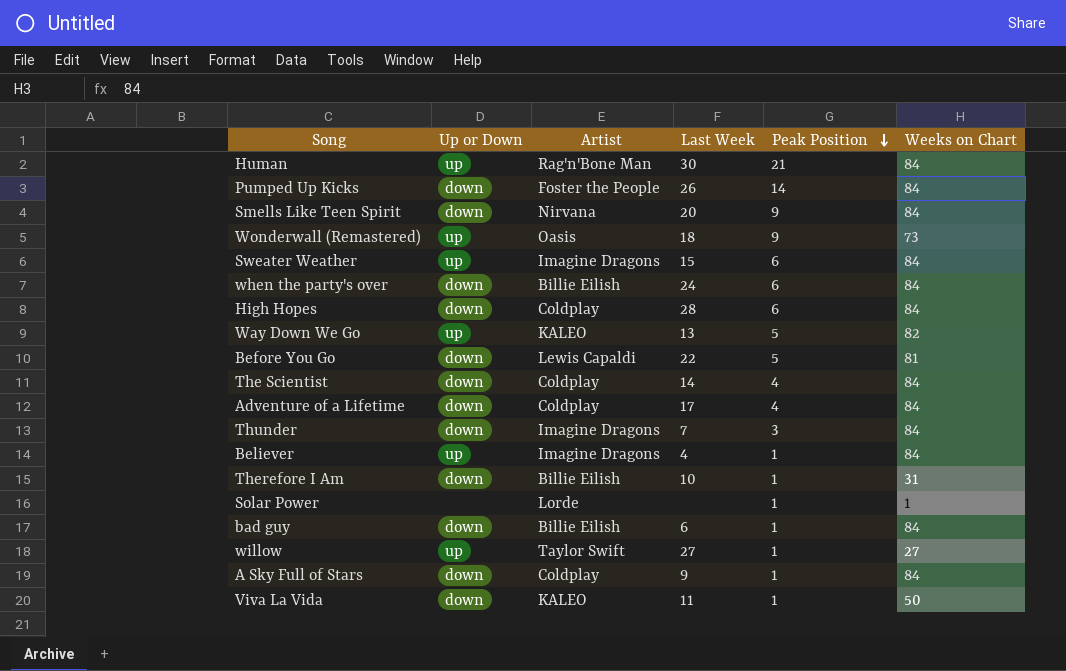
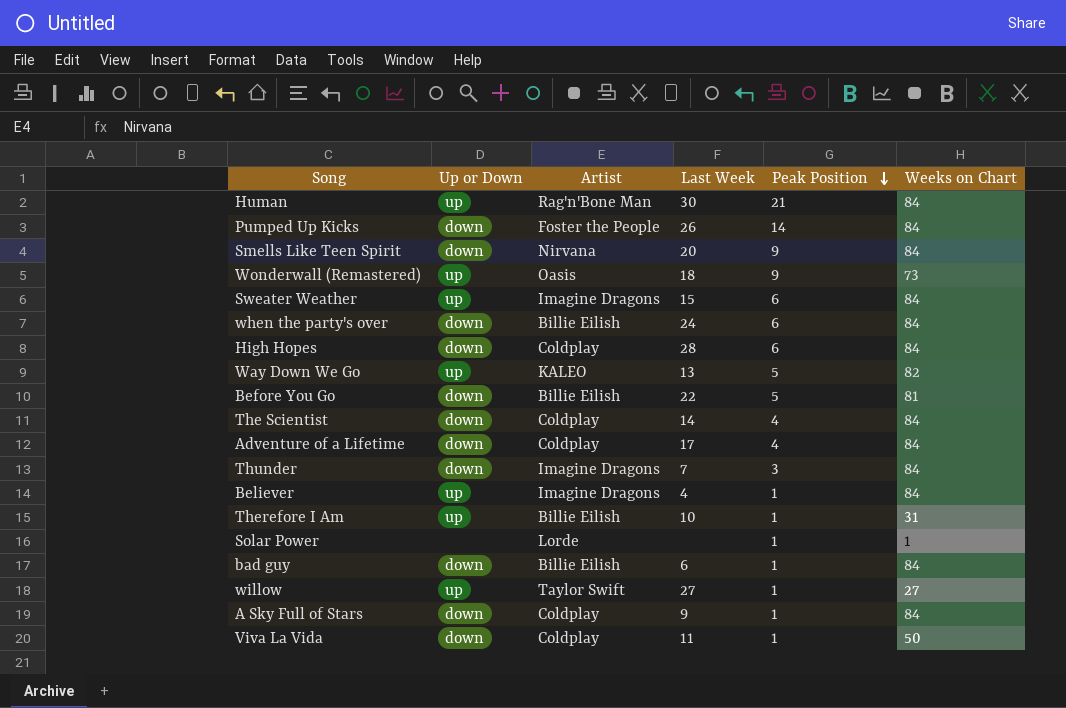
Before You Go | Artist: Lewis Capaldi -> Billie Eilish
Therefore I Am | Up or Down: down -> up
Viva La Vida | Artist: KALEO -> Coldplay

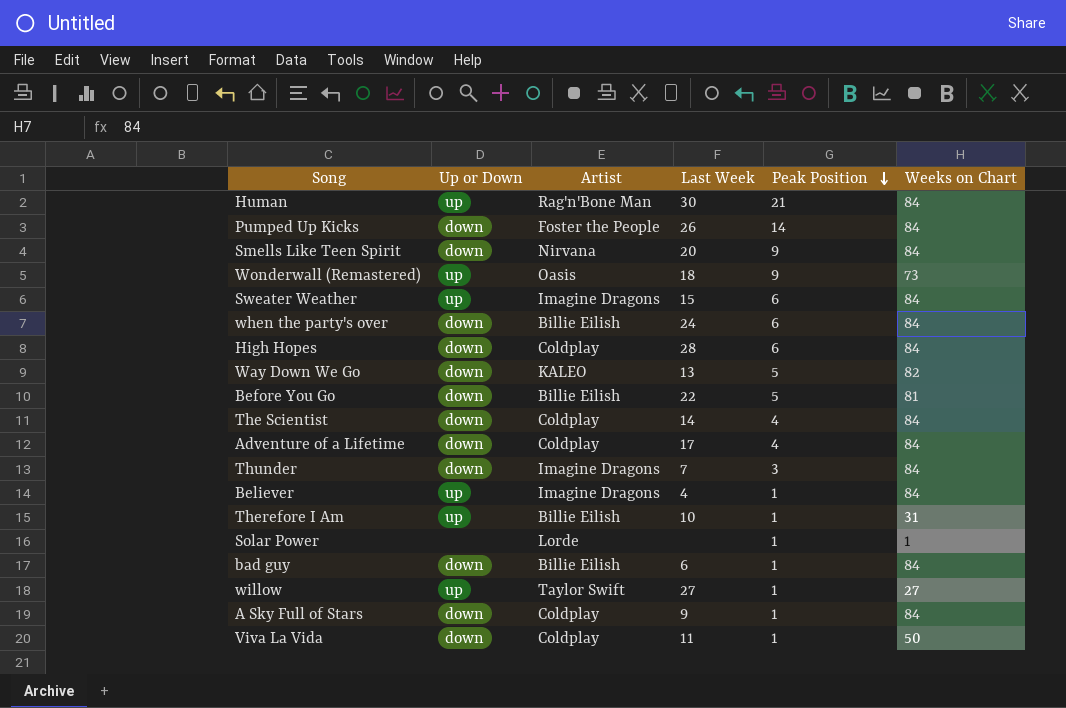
Way Down We Go | Up or Down: up -> down

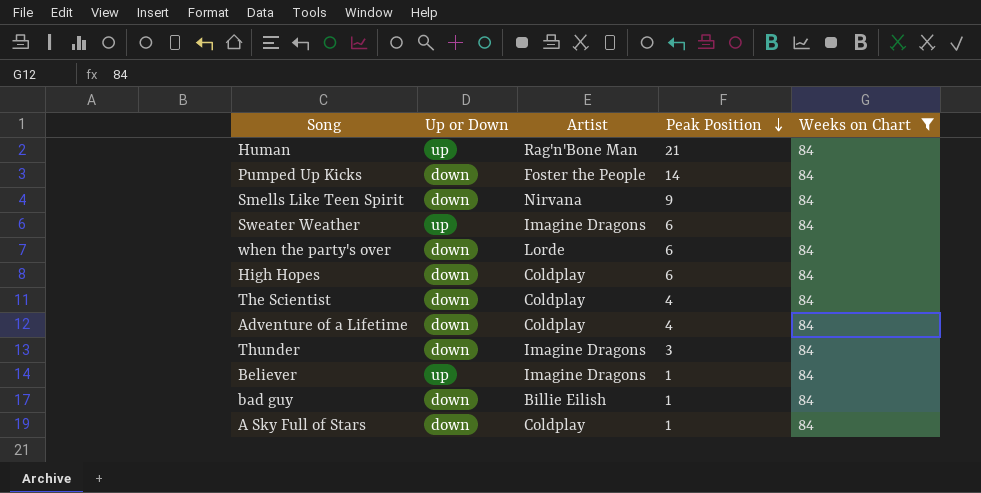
filter: none -> Weeks on Chart = 84
column Last Week | position: 4 -> none
when the party's over | Artist: Billie Eilish -> Lorde

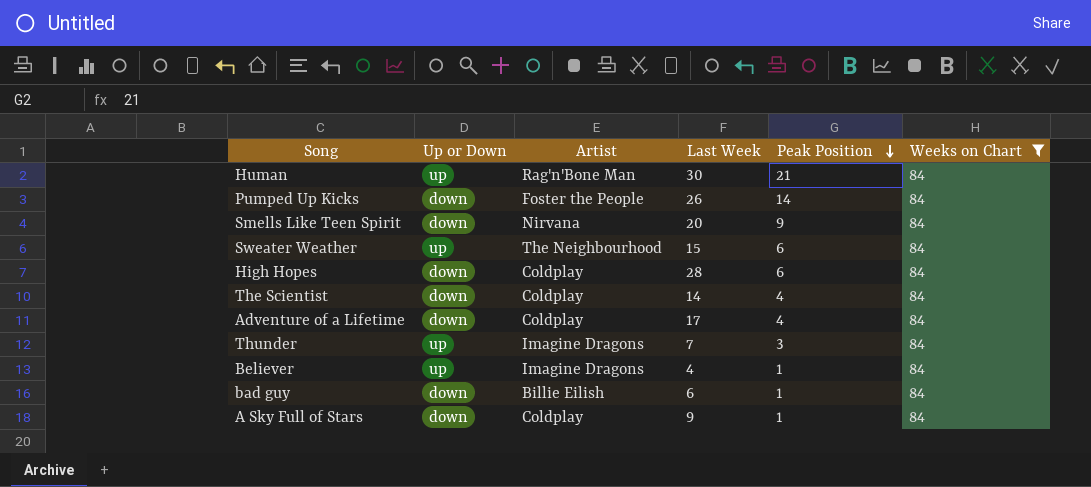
column Last Week | position: none -> 4
row when the party's over: down | Lorde | 6 | 84 -> none
Sweater Weather | Artist: Imagine Dragons -> The Neighbourhood
Thunder | Up or Down: down -> up

